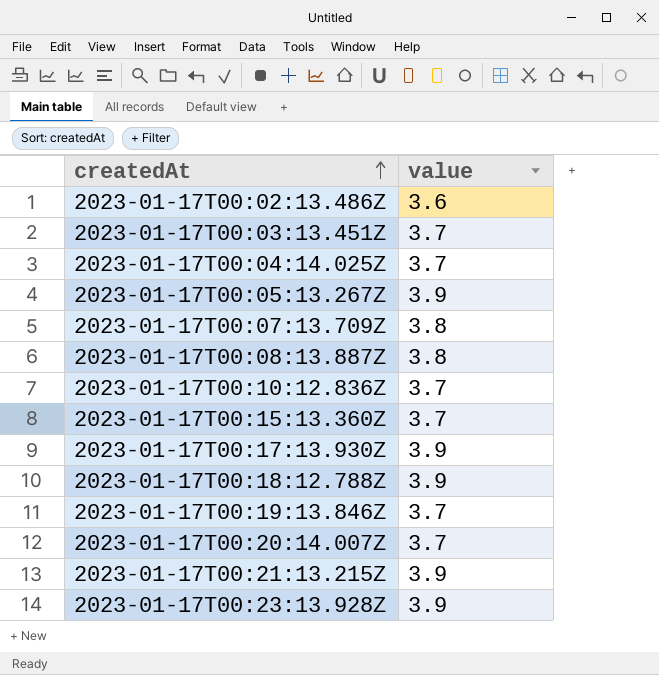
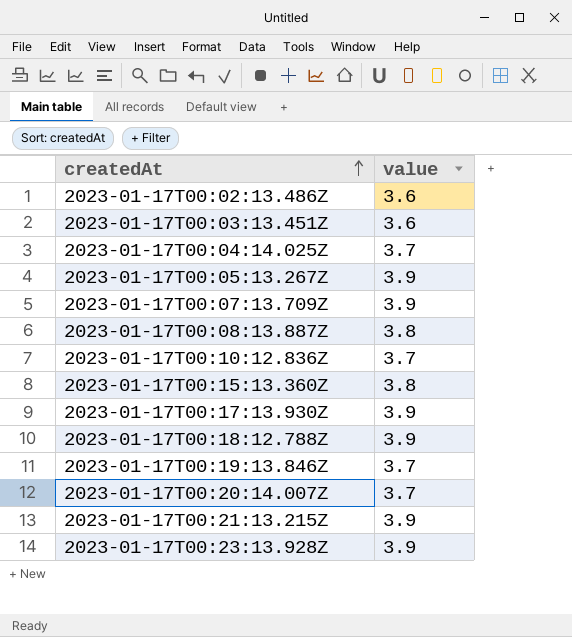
2023-01-17T00:03:13.451Z | value: 3.7 -> 3.6
2023-01-17T00:07:13.709Z | value: 3.8 -> 3.9
2023-01-17T00:15:13.360Z | value: 3.7 -> 3.8

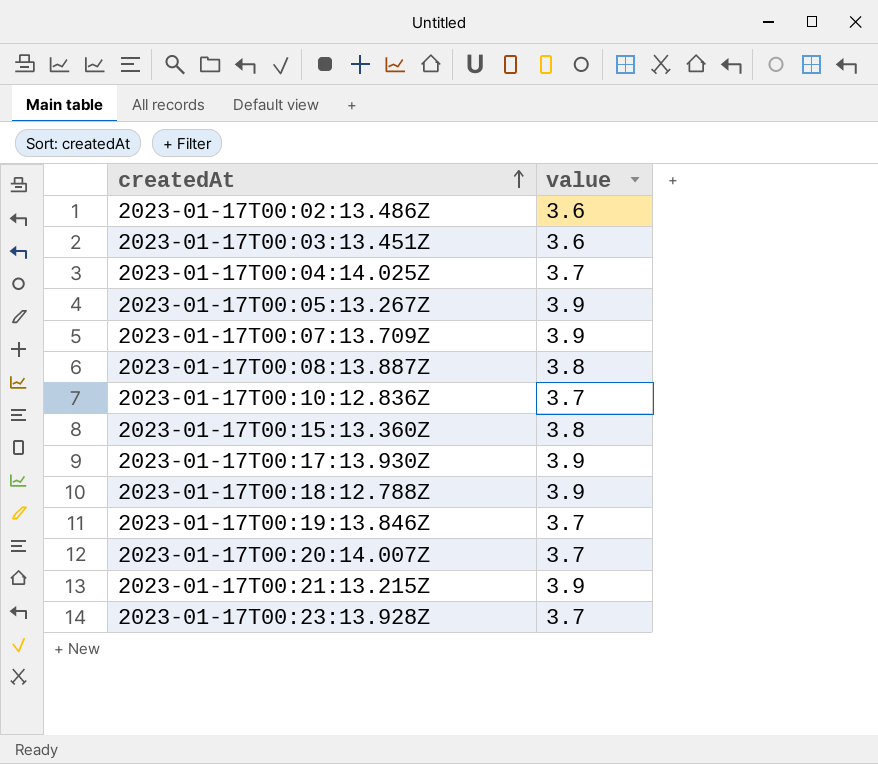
2023-01-17T00:23:13.928Z | value: 3.9 -> 3.7

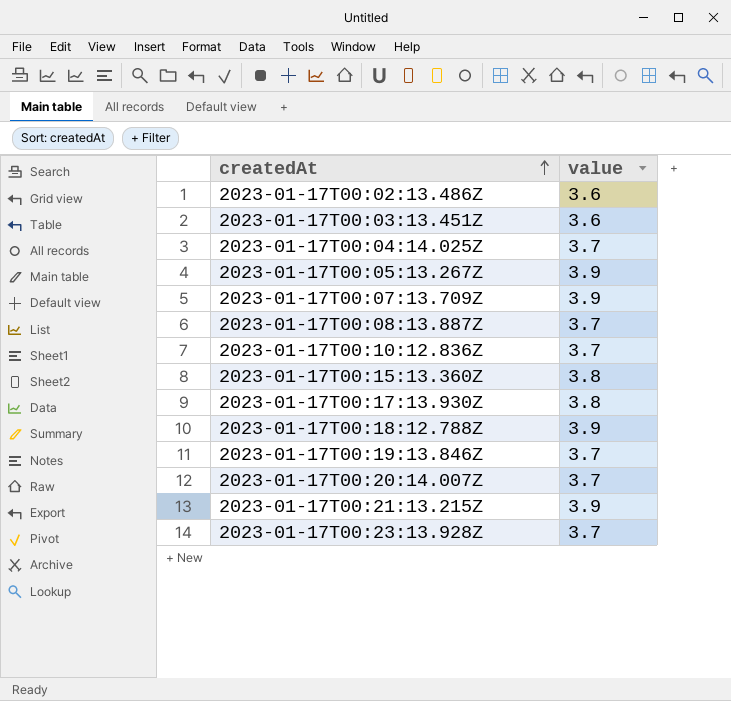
2023-01-17T00:08:13.887Z | value: 3.8 -> 3.7
2023-01-17T00:17:13.930Z | value: 3.9 -> 3.8

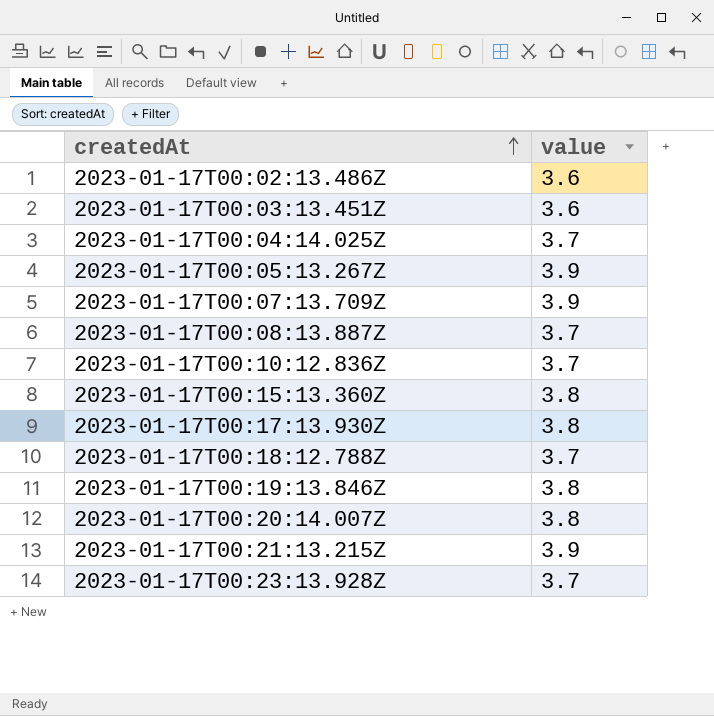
2023-01-17T00:18:12.788Z | value: 3.9 -> 3.7
2023-01-17T00:19:13.846Z | value: 3.7 -> 3.8
2023-01-17T00:20:14.007Z | value: 3.7 -> 3.8

